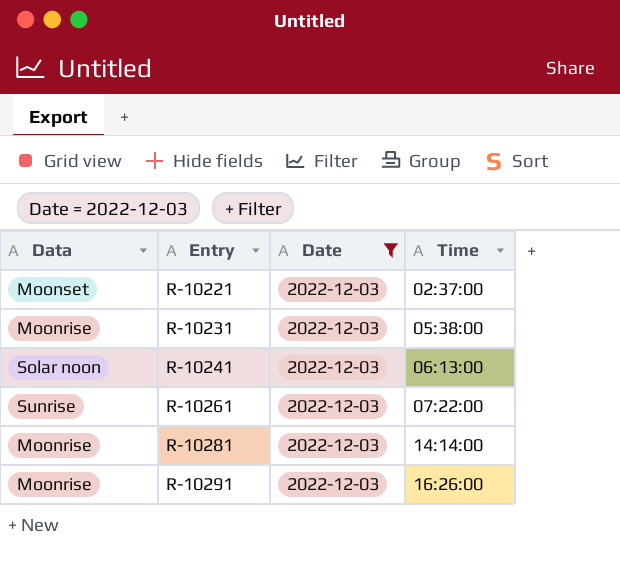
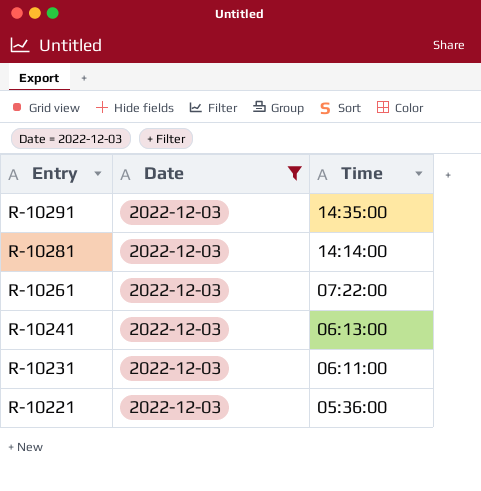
row order: Entry ascending -> Entry descending
column Data | position: 1 -> none
R-10291 | Time: 16:26:00 -> 14:35:00
R-10231 | Time: 05:38:00 -> 06:11:00
R-10221 | Time: 02:37:00 -> 05:36:00

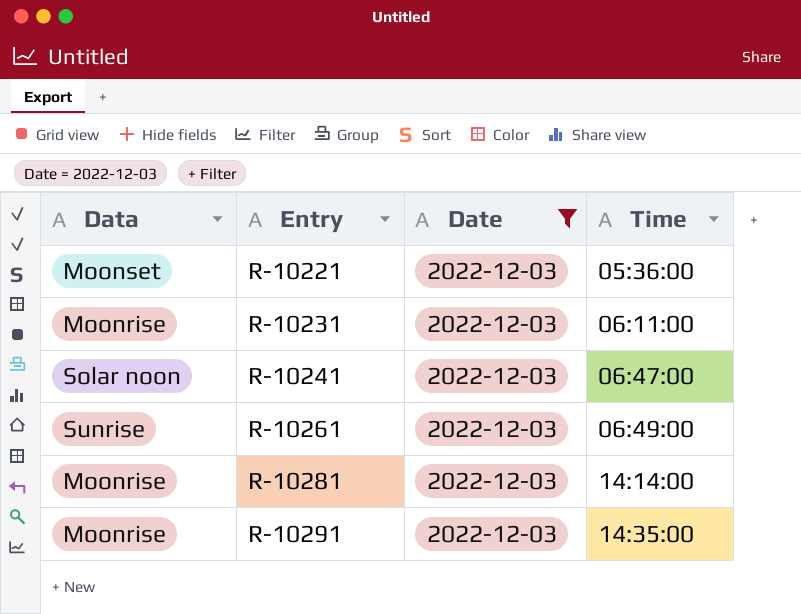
row order: Entry descending -> Entry ascending
column Data | position: none -> 1
R-10241 | Time: 06:13:00 -> 06:47:00
R-10261 | Time: 07:22:00 -> 06:49:00

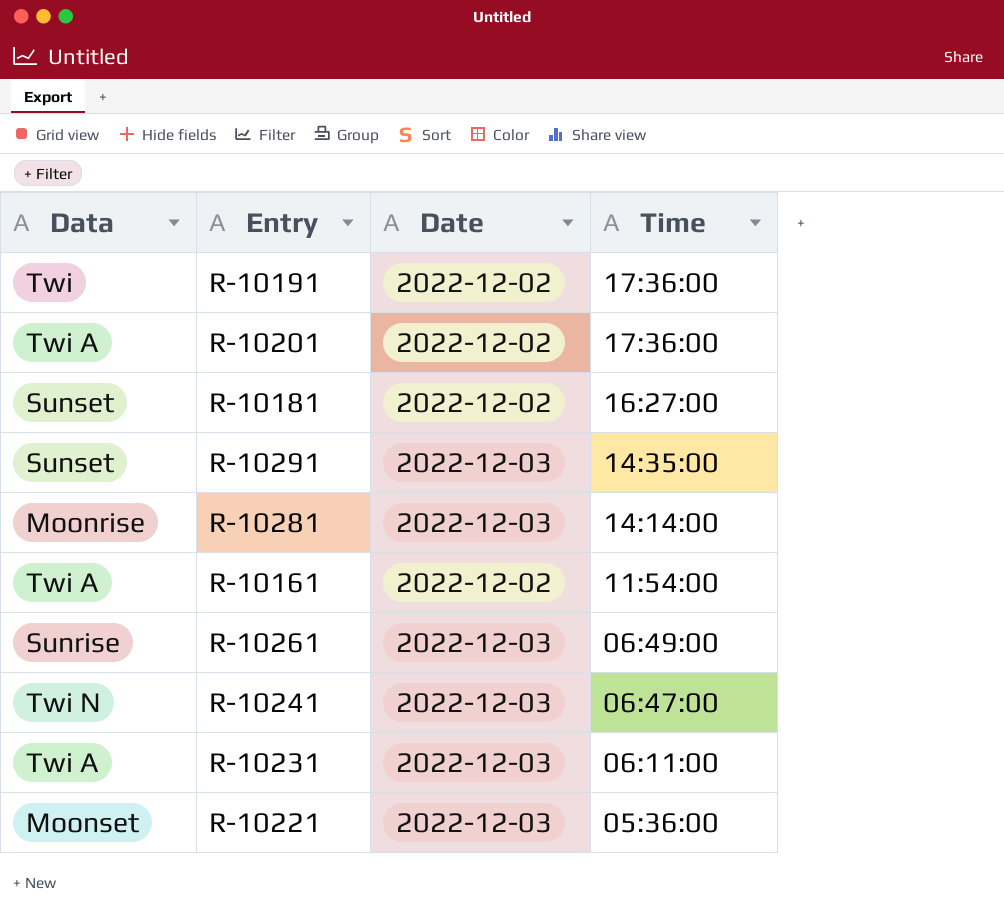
filter: Date = 2022-12-03 -> none
row order: Entry ascending -> Time descending
R-10291 | Data: Moonrise -> Sunset
R-10241 | Data: Solar noon -> Twi N
R-10231 | Data: Moonrise -> Twi A

